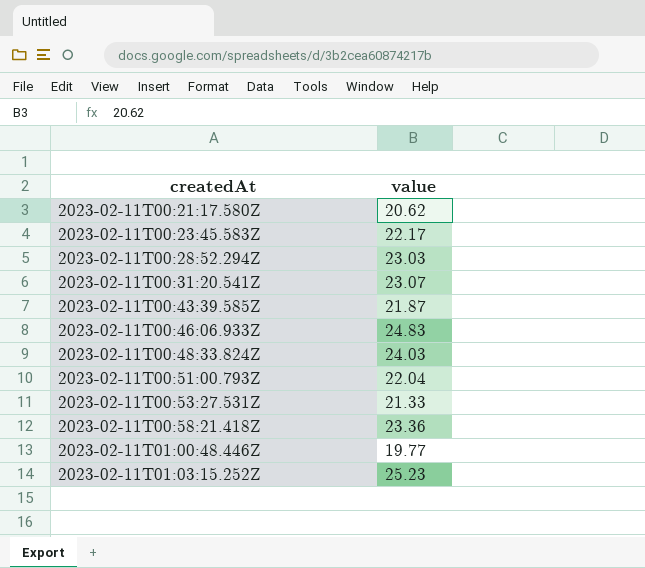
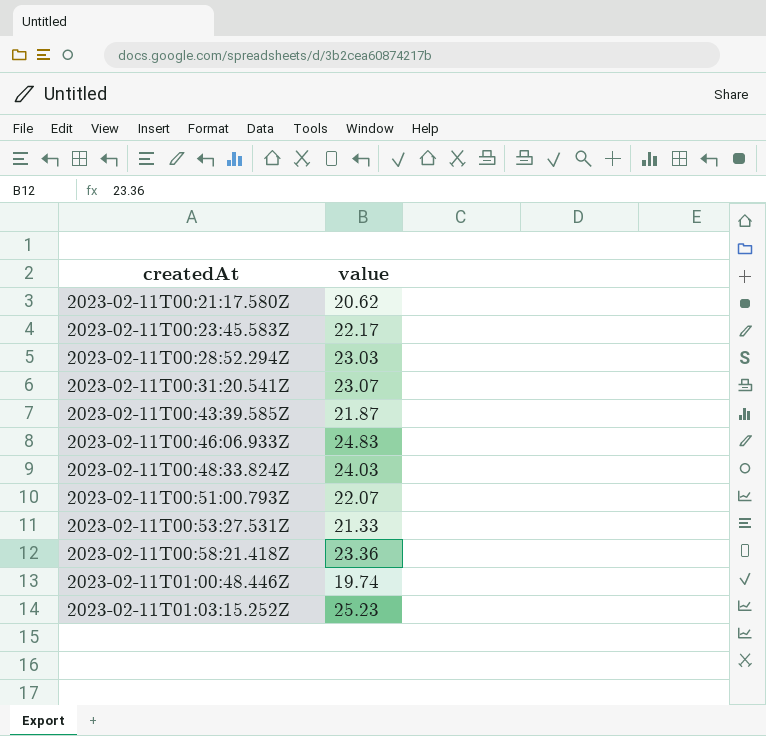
2023-02-11T00:51:00.793Z | value: 22.04 -> 22.07
2023-02-11T01:00:48.446Z | value: 19.77 -> 19.74

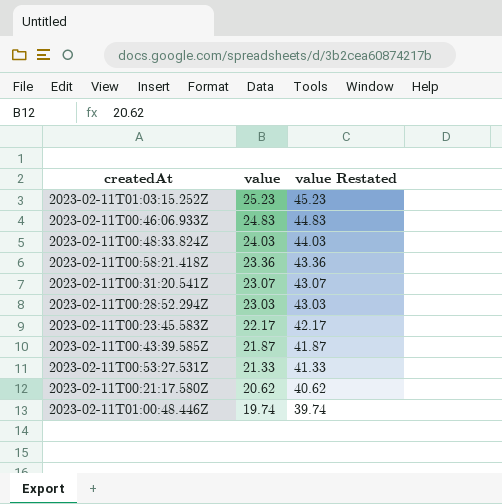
row order: createdAt ascending -> value descending
column value Restated | formula: none -> [value] + 20
row 2023-02-11T00:51:00.793Z: 22.07 -> none

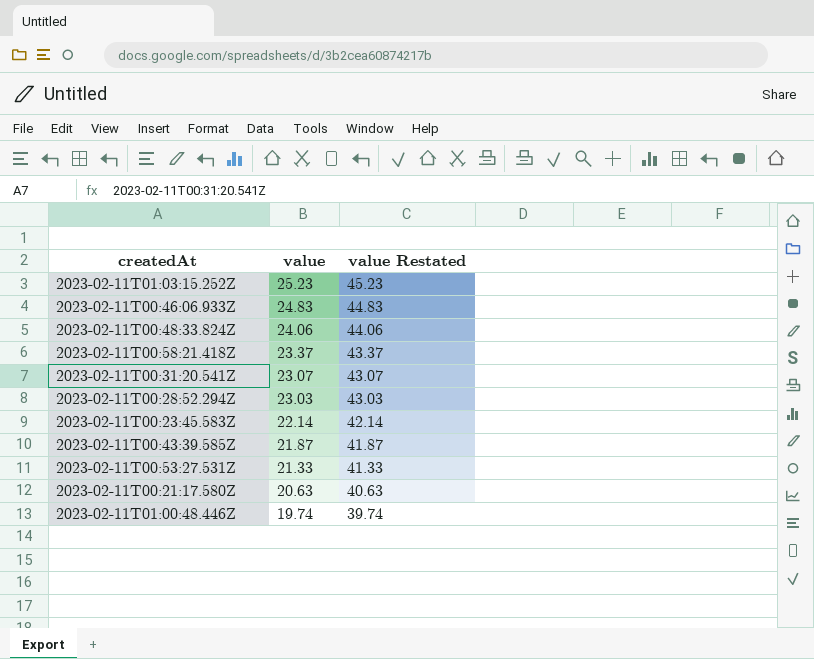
2023-02-11T00:48:33.824Z | value: 24.03 -> 24.06
2023-02-11T00:48:33.824Z | value Restated: 44.03 -> 44.06
2023-02-11T00:58:21.418Z | value: 23.36 -> 23.37
2023-02-11T00:58:21.418Z | value Restated: 43.36 -> 43.37
2023-02-11T00:23:45.583Z | value: 22.17 -> 22.14
2023-02-11T00:23:45.583Z | value Restated: 42.17 -> 42.14
2023-02-11T00:21:17.580Z | value: 20.62 -> 20.63
2023-02-11T00:21:17.580Z | value Restated: 40.62 -> 40.63

